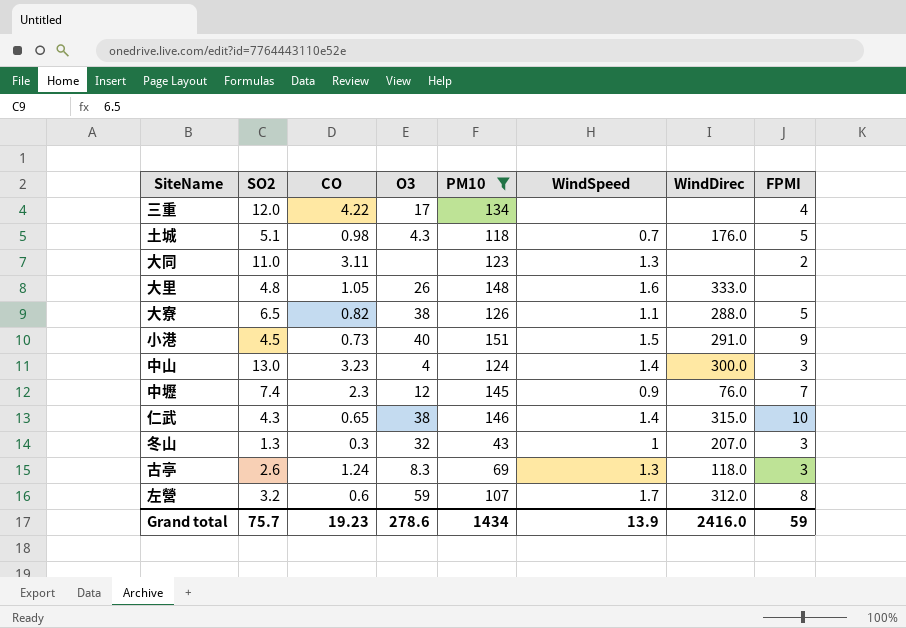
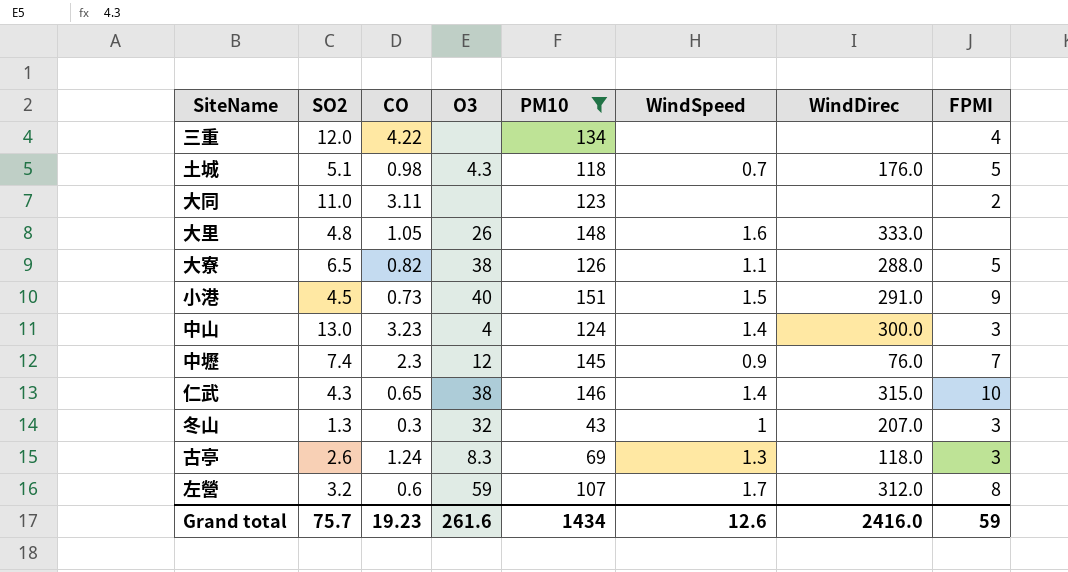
三重 | O3: 17 -> none
大同 | WindSpeed: 1.3 -> none
Grand total | O3: 278.6 -> 261.6
Grand total | WindSpeed: 13.9 -> 12.6

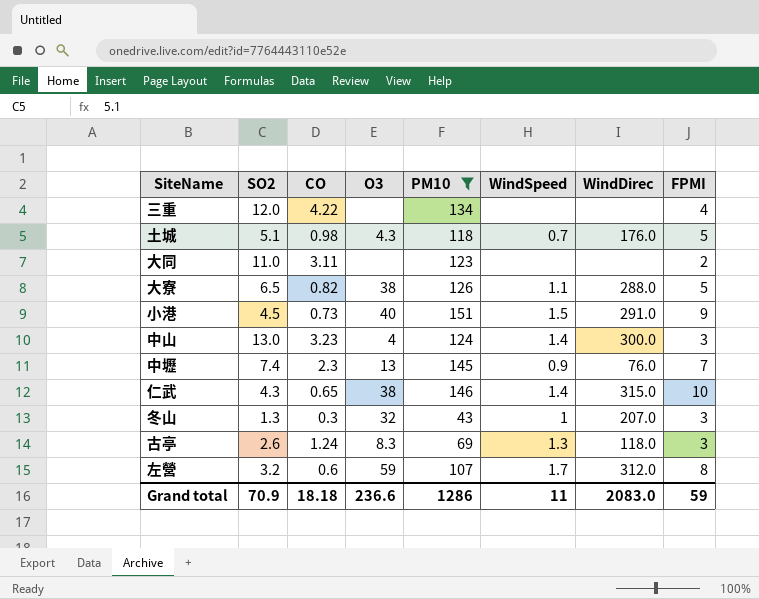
row 大里: 4.8 | 1.05 | 26 | 148 | 1.6 | 333.0 | none -> none
中壢 | O3: 12 -> 13
Grand total | SO2: 75.7 -> 70.9
Grand total | CO: 19.23 -> 18.18
Grand total | O3: 261.6 -> 236.6
Grand total | PM10: 1434 -> 1286
Grand total | WindSpeed: 12.6 -> 11
Grand total | WindDirec: 2416.0 -> 2083.0

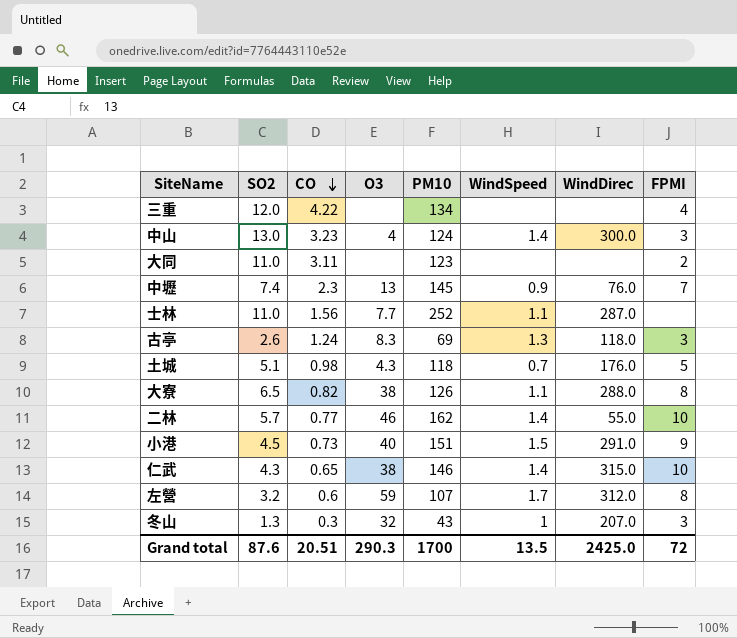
filter: PM10 <= 151 -> none
row order: none -> CO descending
大寮 | FPMI: 5 -> 8
Grand total | SO2: 70.9 -> 87.6
Grand total | CO: 18.18 -> 20.51
Grand total | O3: 236.6 -> 290.3
Grand total | PM10: 1286 -> 1700
Grand total | WindSpeed: 11 -> 13.5
Grand total | WindDirec: 2083.0 -> 2425.0
Grand total | FPMI: 59 -> 72

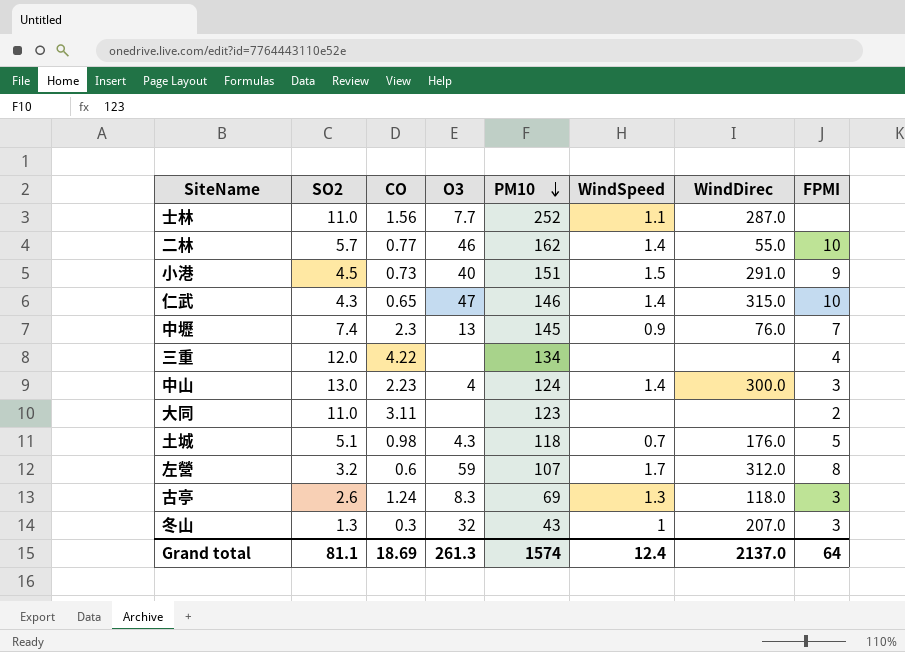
row order: CO descending -> PM10 descending
row 大寮: 6.5 | 0.82 | 38 | 126 | 1.1 | 288.0 | 8 -> none
仁武 | O3: 38 -> 47
中山 | CO: 3.23 -> 2.23
Grand total | SO2: 87.6 -> 81.1
Grand total | CO: 20.51 -> 18.69
Grand total | O3: 290.3 -> 261.3
Grand total | PM10: 1700 -> 1574
Grand total | WindSpeed: 13.5 -> 12.4
Grand total | WindDirec: 2425.0 -> 2137.0
Grand total | FPMI: 72 -> 64

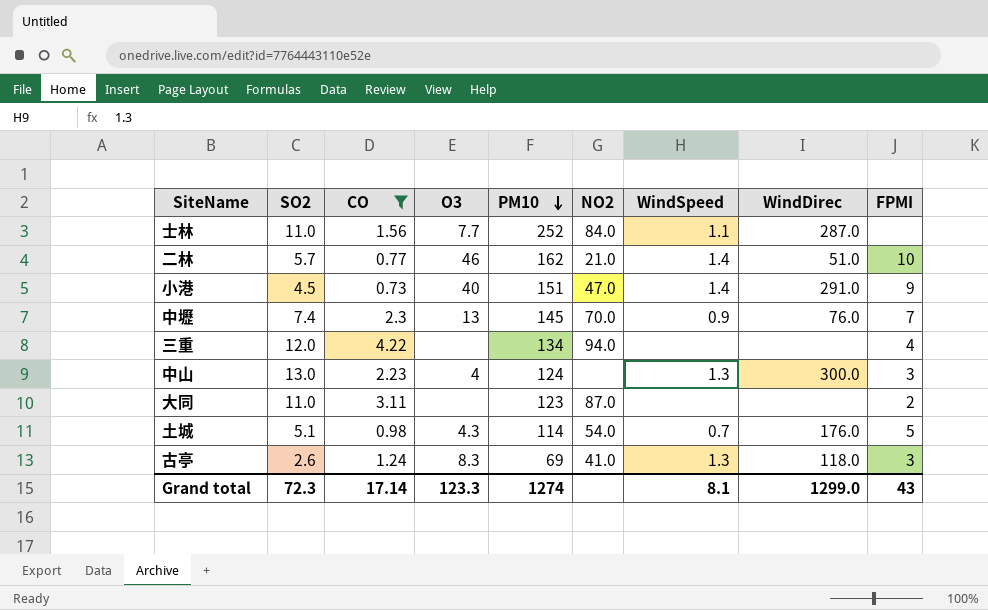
filter: none -> CO >= 0.73
column NO2 | position: none -> 6
二林 | WindDirec: 55.0 -> 51.0
小港 | WindSpeed: 1.5 -> 1.4
中山 | WindSpeed: 1.4 -> 1.3
土城 | PM10: 118 -> 114
Grand total | SO2: 81.1 -> 72.3
Grand total | CO: 18.69 -> 17.14
Grand total | O3: 261.3 -> 123.3
Grand total | PM10: 1574 -> 1274
Grand total | WindSpeed: 12.4 -> 8.1
Grand total | WindDirec: 2137.0 -> 1299.0
Grand total | FPMI: 64 -> 43

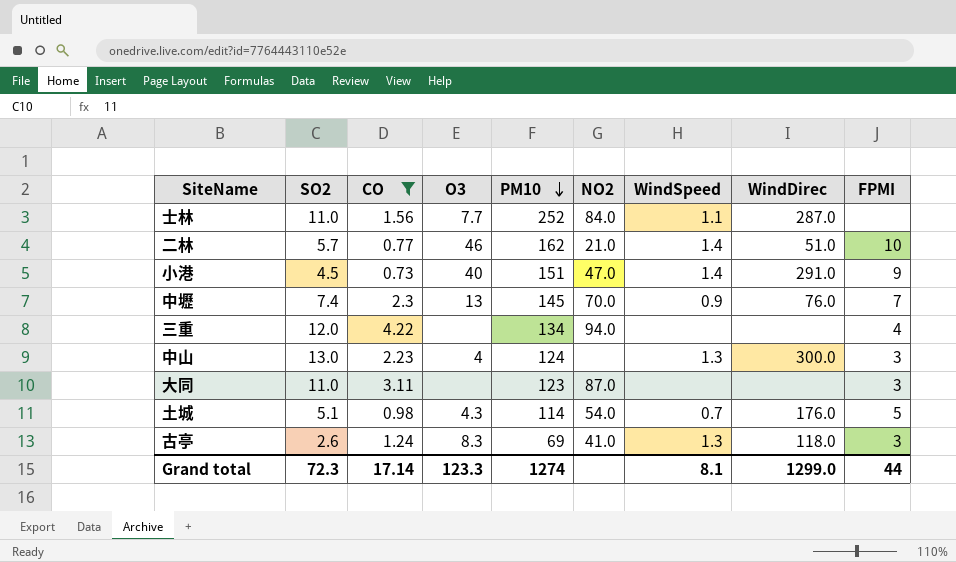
大同 | FPMI: 2 -> 3
Grand total | FPMI: 43 -> 44

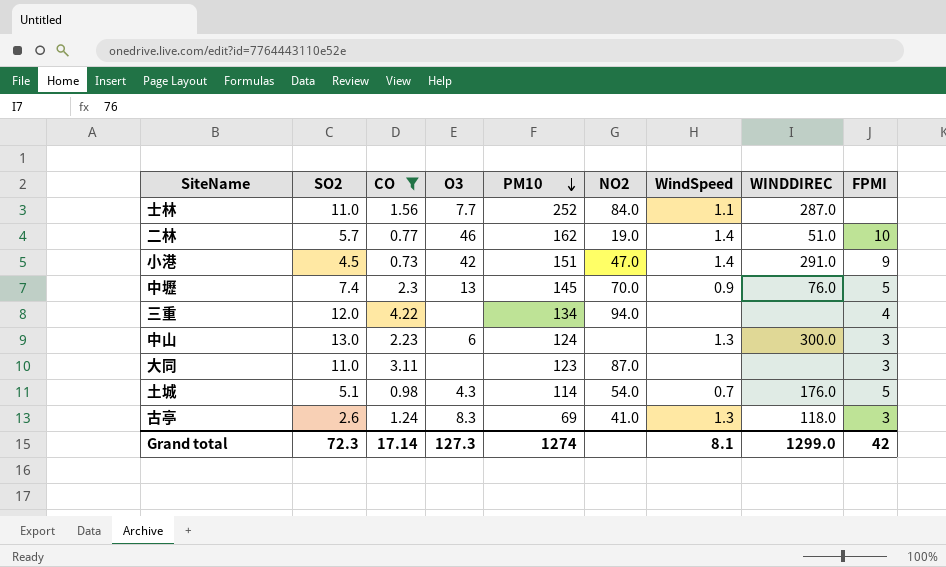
column name: WindDirec -> WINDDIREC
二林 | NO2: 21.0 -> 19.0
小港 | O3: 40 -> 42
中壢 | FPMI: 7 -> 5
中山 | O3: 4 -> 6
Grand total | O3: 123.3 -> 127.3
Grand total | FPMI: 44 -> 42

